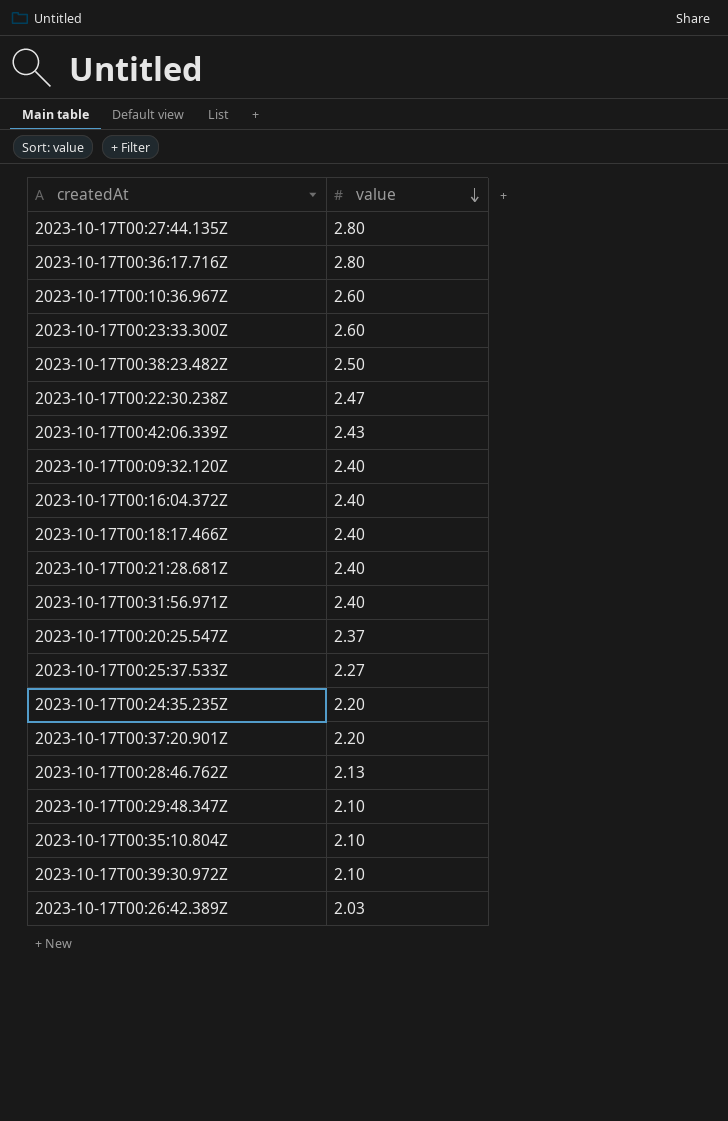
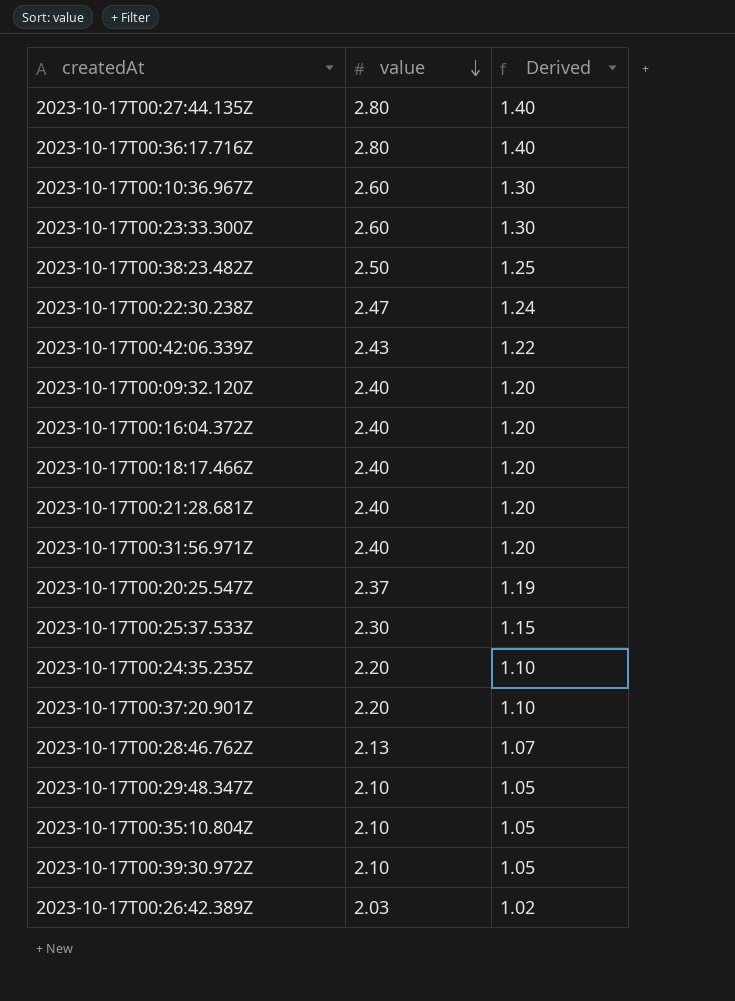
column Derived | formula: none -> [value] * 0.5
2023-10-17T00:25:37.533Z | value: 2.27 -> 2.30

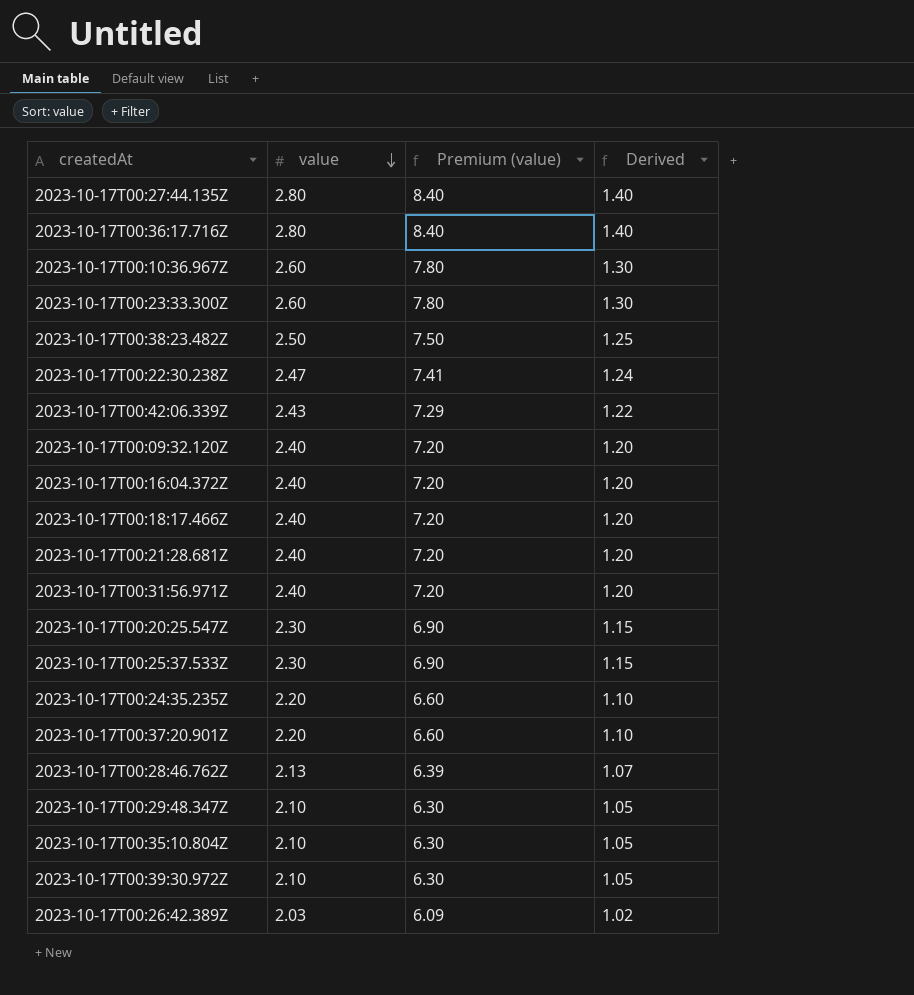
column Premium (value) | formula: none -> [value] * 3
2023-10-17T00:20:25.547Z | value: 2.37 -> 2.30
2023-10-17T00:20:25.547Z | Derived: 1.19 -> 1.15

